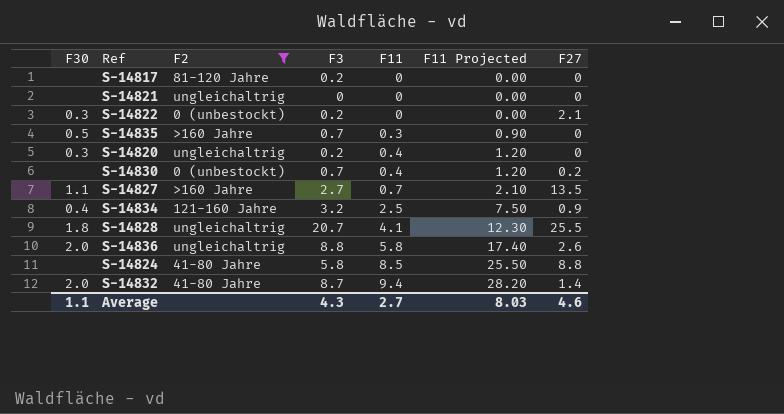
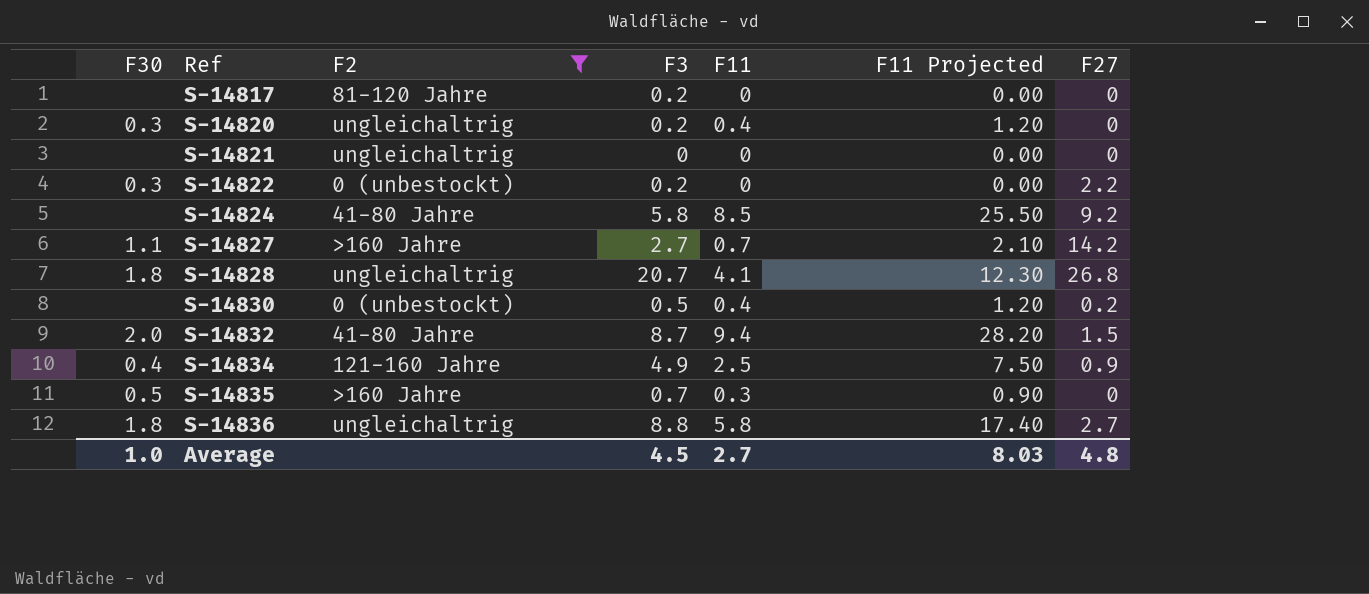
row order: F11 ascending -> Ref ascending
S-14822 | F27: 2.1 -> 2.2
S-14824 | F27: 8.8 -> 9.2
S-14827 | F27: 13.5 -> 14.2
S-14828 | F27: 25.5 -> 26.8
S-14830 | F3: 0.7 -> 0.5
S-14832 | F27: 1.4 -> 1.5
S-14834 | F3: 3.2 -> 4.9
S-14836 | F30: 2.0 -> 1.8
S-14836 | F27: 2.6 -> 2.7
Average | F30: 1.1 -> 1.0
Average | F3: 4.3 -> 4.5
Average | F27: 4.6 -> 4.8

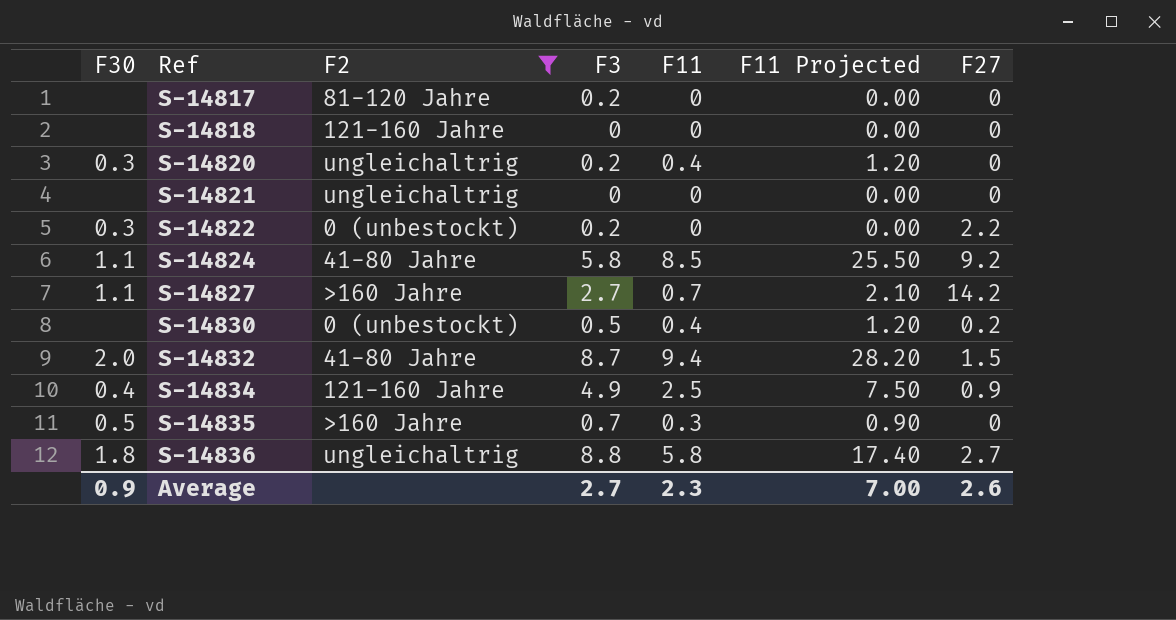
row S-14828: 1.8 | ungleichaltrig | 20.7 | 4.1 | 12.30 | 26.8 -> none
row S-14818: none -> none | 121-160 Jahre | 0 | 0 | 0.00 | 0
S-14824 | F30: none -> 1.1
Average | F30: 1.0 -> 0.9
Average | F3: 4.5 -> 2.7
Average | F11: 2.7 -> 2.3
Average | F11 Projected: 8.03 -> 7.00
Average | F27: 4.8 -> 2.6

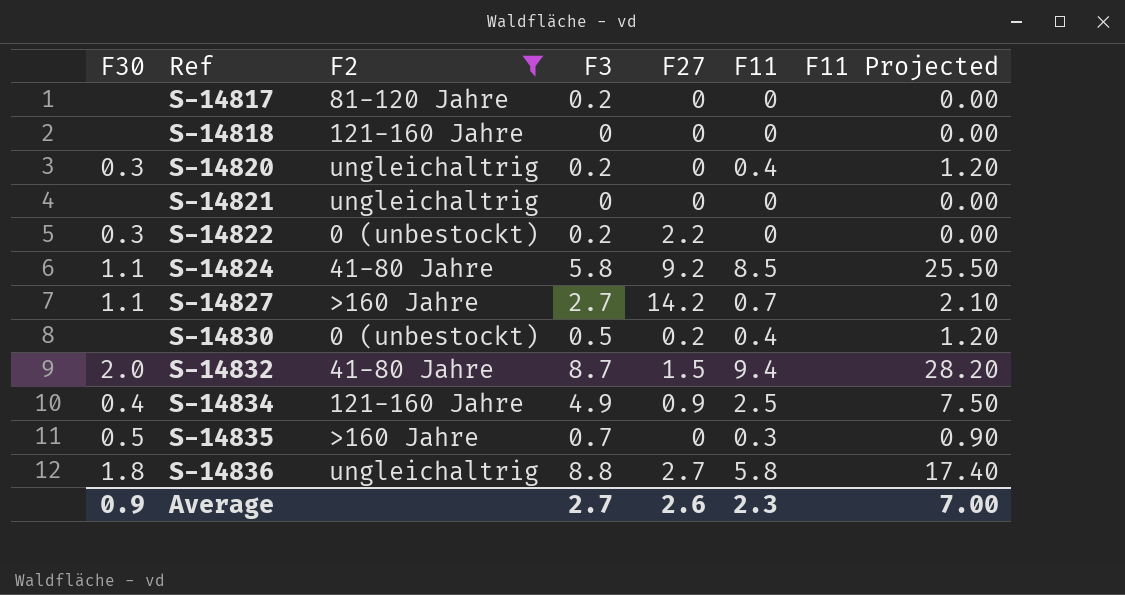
column F27 | position: 7 -> 5

